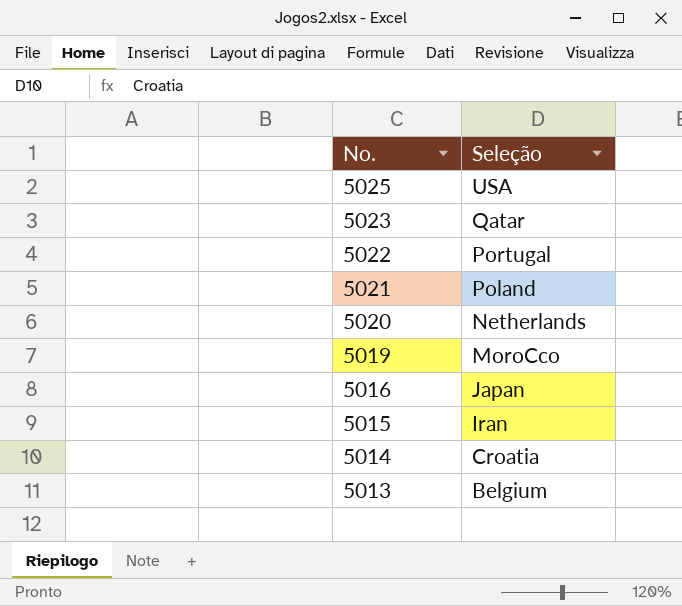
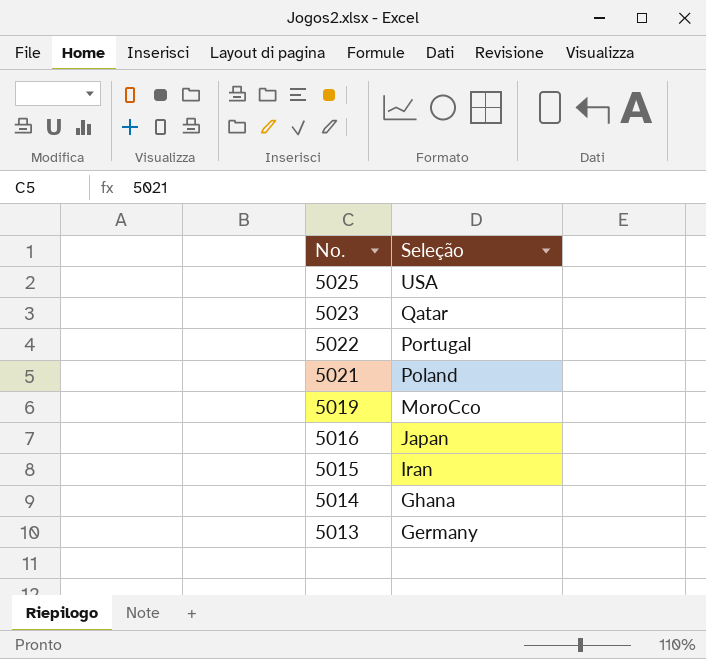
row 5020: Netherlands -> none
5014 | Seleção: Croatia -> Ghana
5013 | Seleção: Belgium -> Germany

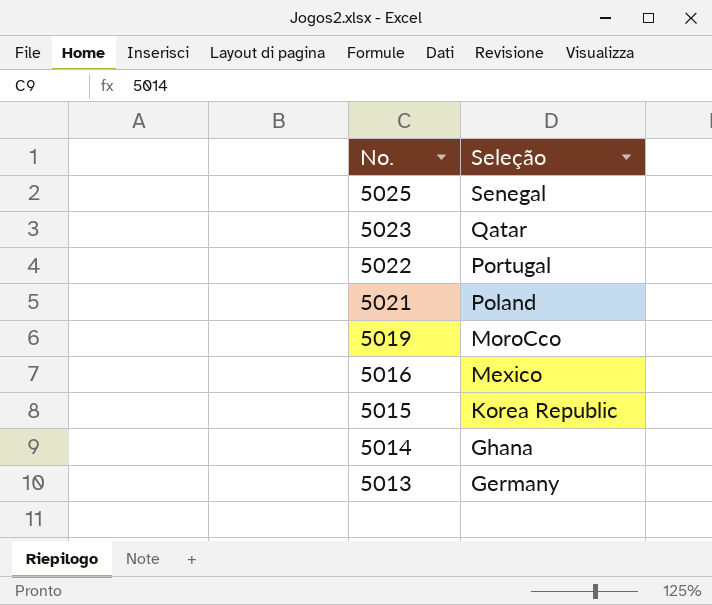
5025 | Seleção: USA -> Senegal
5016 | Seleção: Japan -> Mexico
5015 | Seleção: Iran -> Korea Republic

